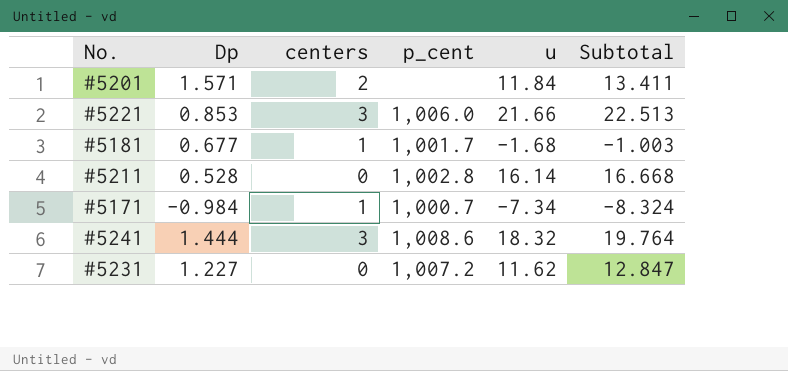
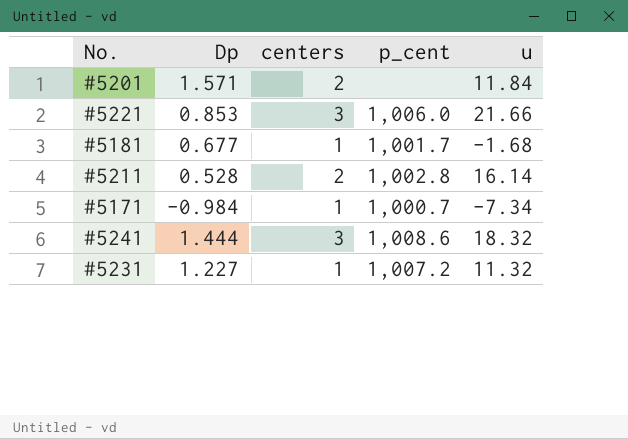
column Subtotal | formula: [Dp] + [u] -> none
#5211 | centers: 0 -> 2
#5231 | centers: 0 -> 1
#5231 | u: 11.62 -> 11.32

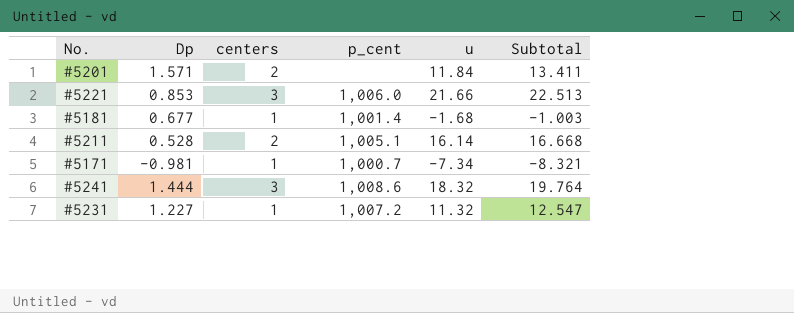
column Subtotal | formula: none -> [Dp] + [u]
#5181 | p_cent: 1,001.7 -> 1,001.4
#5211 | p_cent: 1,002.8 -> 1,005.1
#5171 | Dp: -0.984 -> -0.981

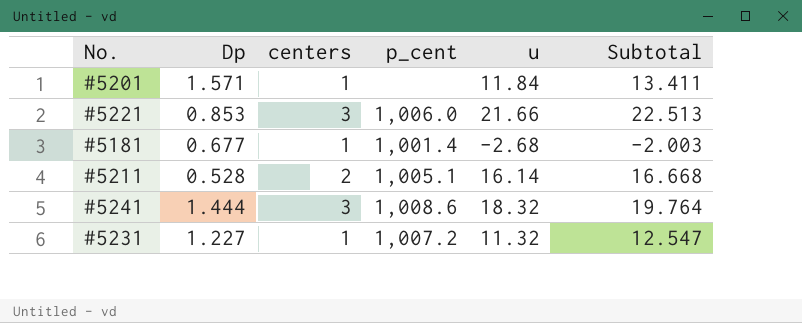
row #5171: -0.981 | 1 | 1,000.7 | -7.34 | -8.321 -> none
#5201 | centers: 2 -> 1
#5181 | u: -1.68 -> -2.68
#5181 | Subtotal: -1.003 -> -2.003

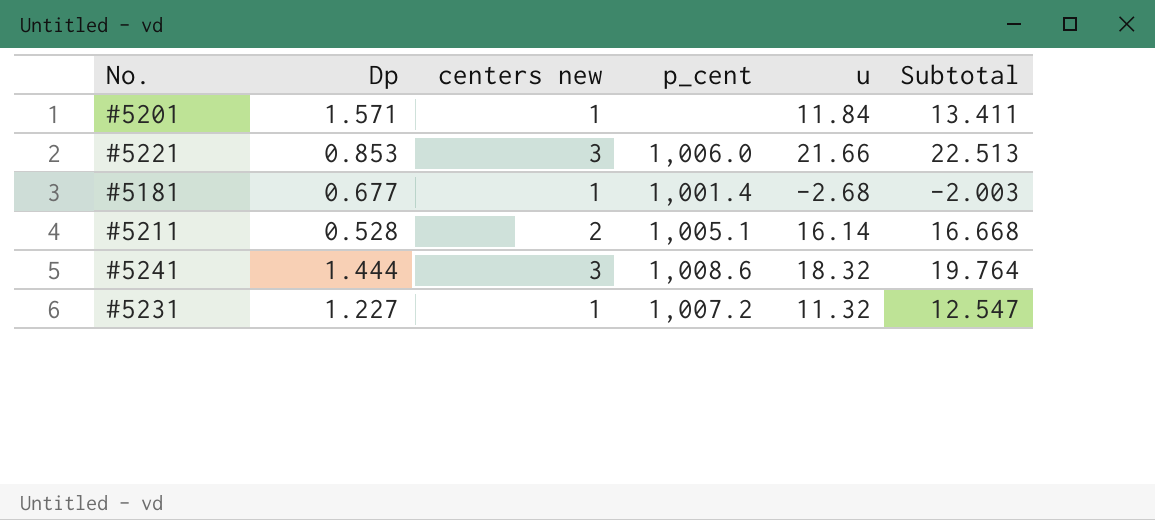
column name: centers -> centers new

